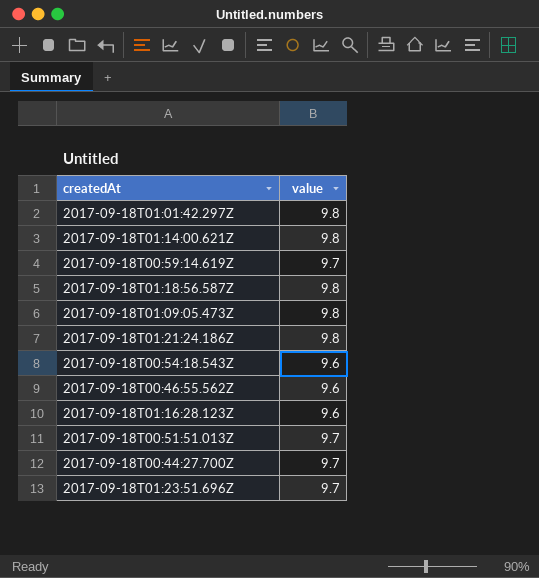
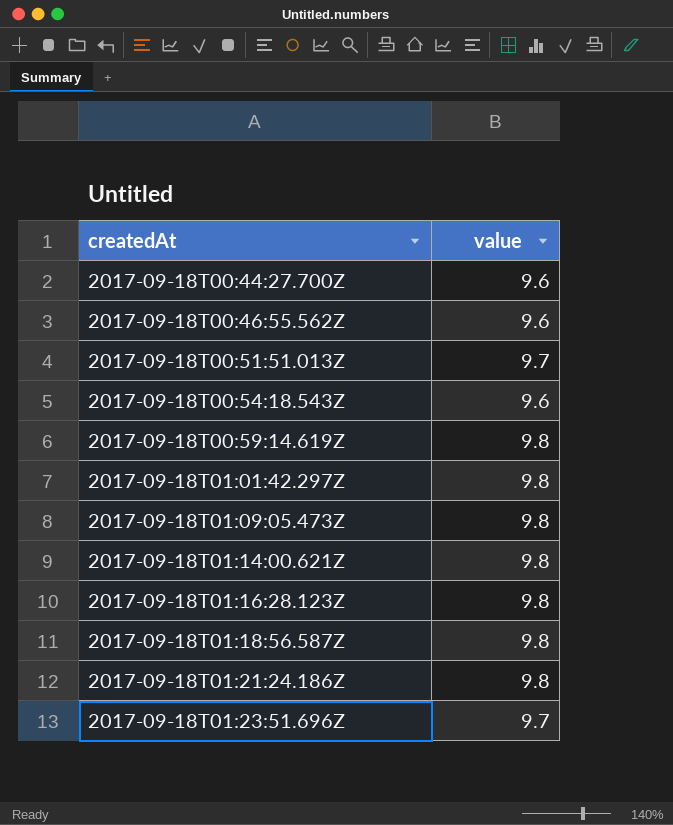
row order: none -> createdAt ascending
2017-09-18T00:44:27.700Z | value: 9.7 -> 9.6
2017-09-18T00:59:14.619Z | value: 9.7 -> 9.8
2017-09-18T01:16:28.123Z | value: 9.6 -> 9.8

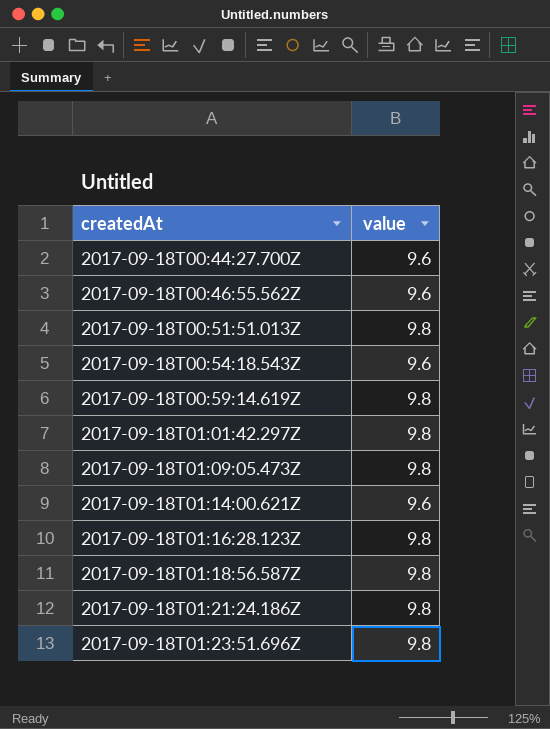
2017-09-18T00:51:51.013Z | value: 9.7 -> 9.8
2017-09-18T01:14:00.621Z | value: 9.8 -> 9.6
2017-09-18T01:23:51.696Z | value: 9.7 -> 9.8

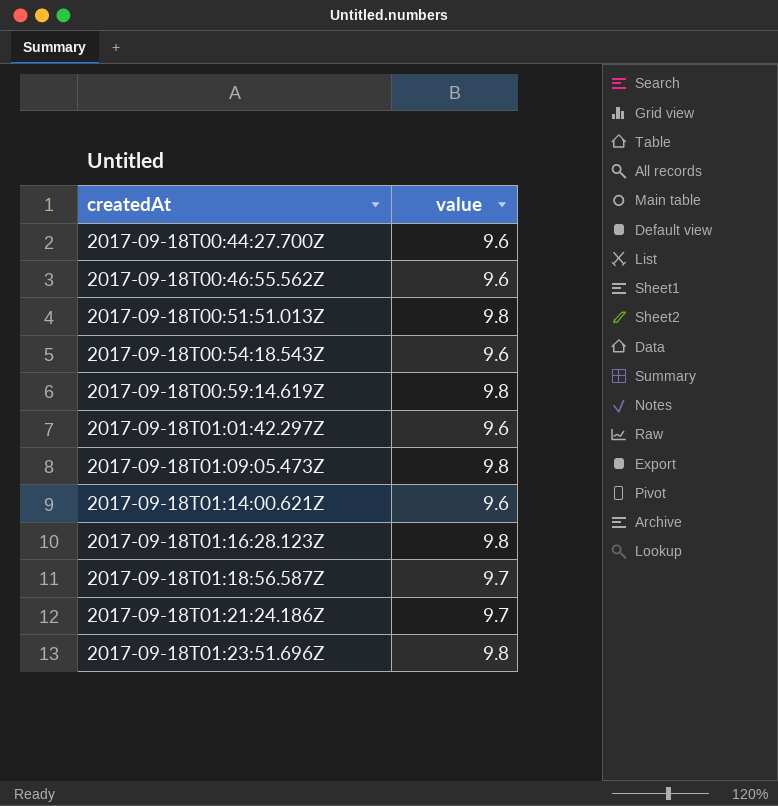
2017-09-18T01:01:42.297Z | value: 9.8 -> 9.6
2017-09-18T01:18:56.587Z | value: 9.8 -> 9.7
2017-09-18T01:21:24.186Z | value: 9.8 -> 9.7

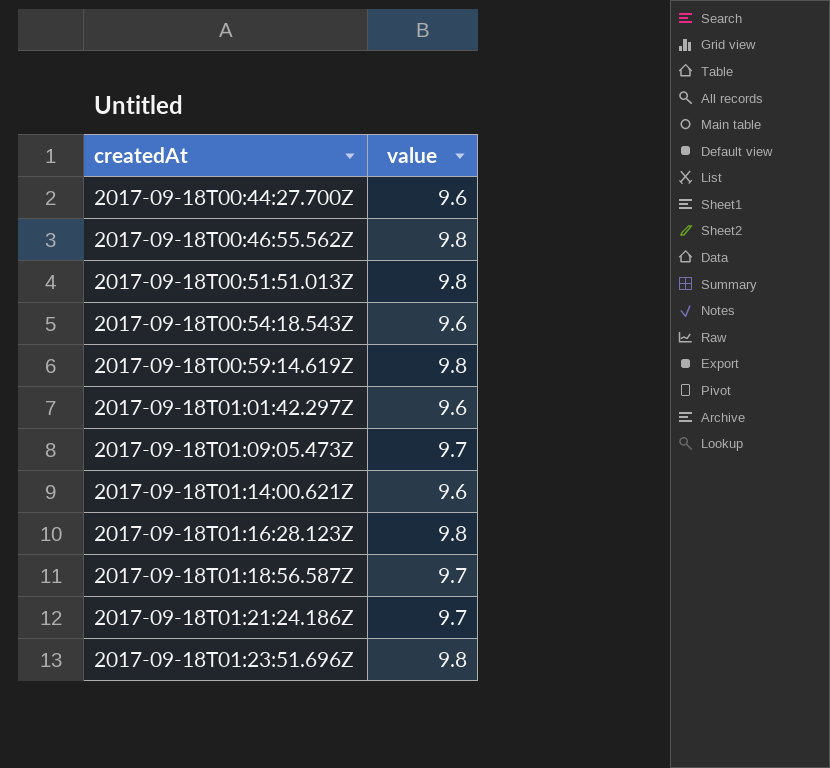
2017-09-18T00:46:55.562Z | value: 9.6 -> 9.8
2017-09-18T01:09:05.473Z | value: 9.8 -> 9.7

